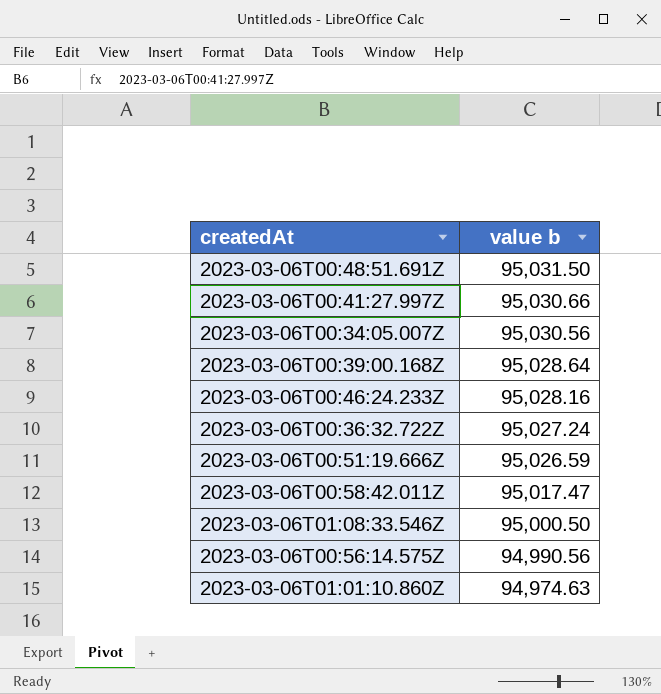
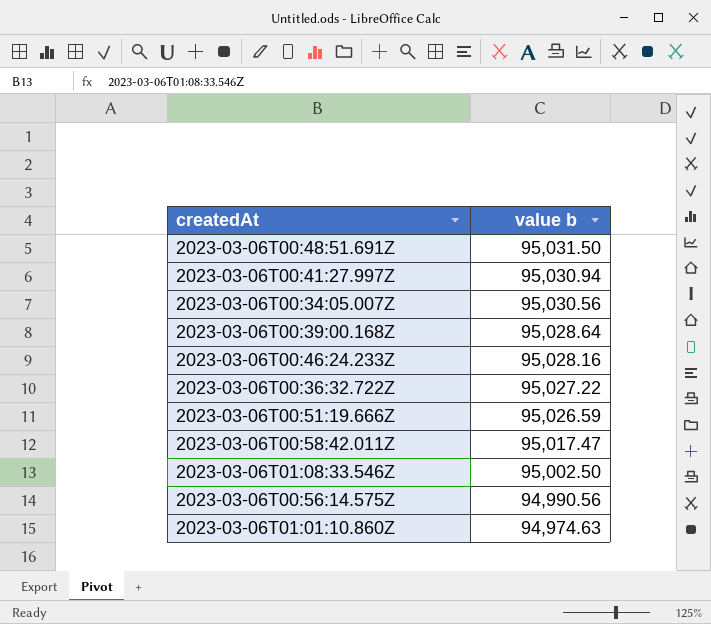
2023-03-06T00:41:27.997Z | value b: 95,030.66 -> 95,030.94
2023-03-06T00:36:32.722Z | value b: 95,027.24 -> 95,027.22
2023-03-06T01:08:33.546Z | value b: 95,000.50 -> 95,002.50

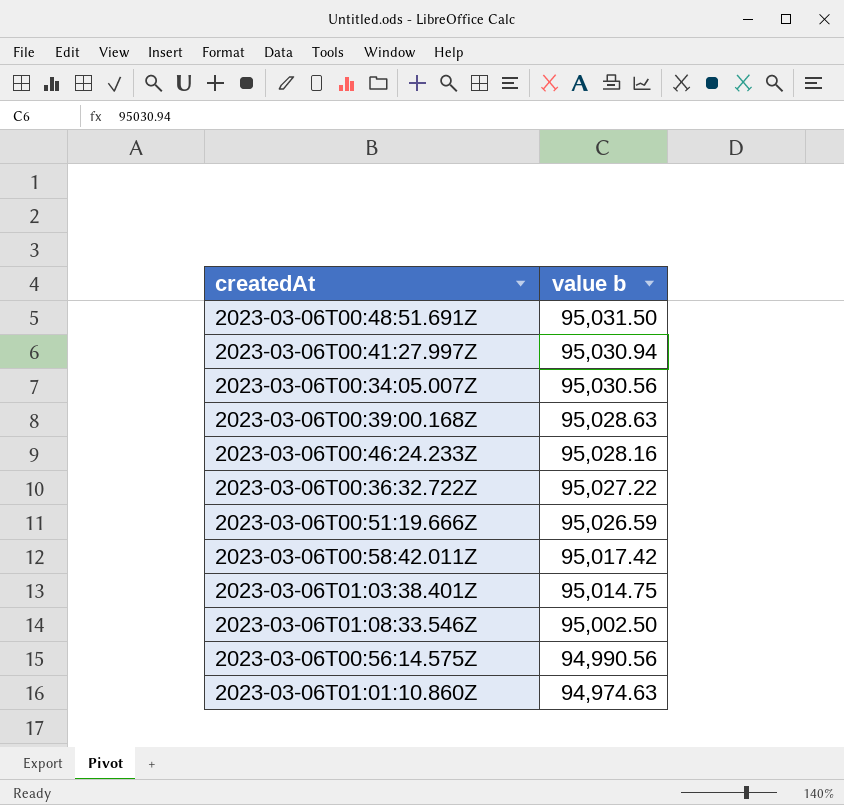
2023-03-06T00:39:00.168Z | value b: 95,028.64 -> 95,028.63
2023-03-06T00:58:42.011Z | value b: 95,017.47 -> 95,017.42
row 2023-03-06T01:03:38.401Z: none -> 95,014.75

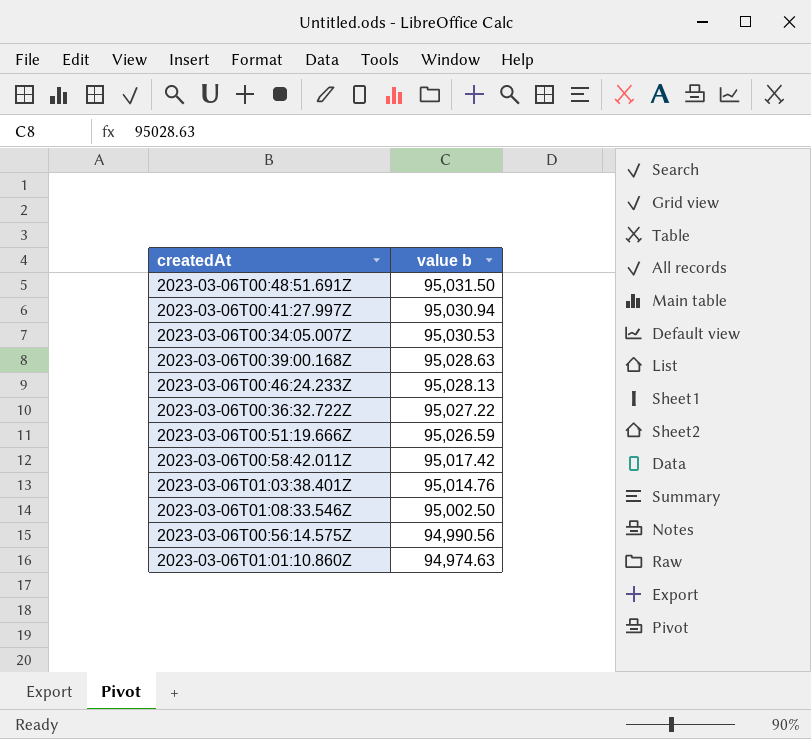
2023-03-06T00:34:05.007Z | value b: 95,030.56 -> 95,030.53
2023-03-06T00:46:24.233Z | value b: 95,028.16 -> 95,028.13
2023-03-06T01:03:38.401Z | value b: 95,014.75 -> 95,014.76

